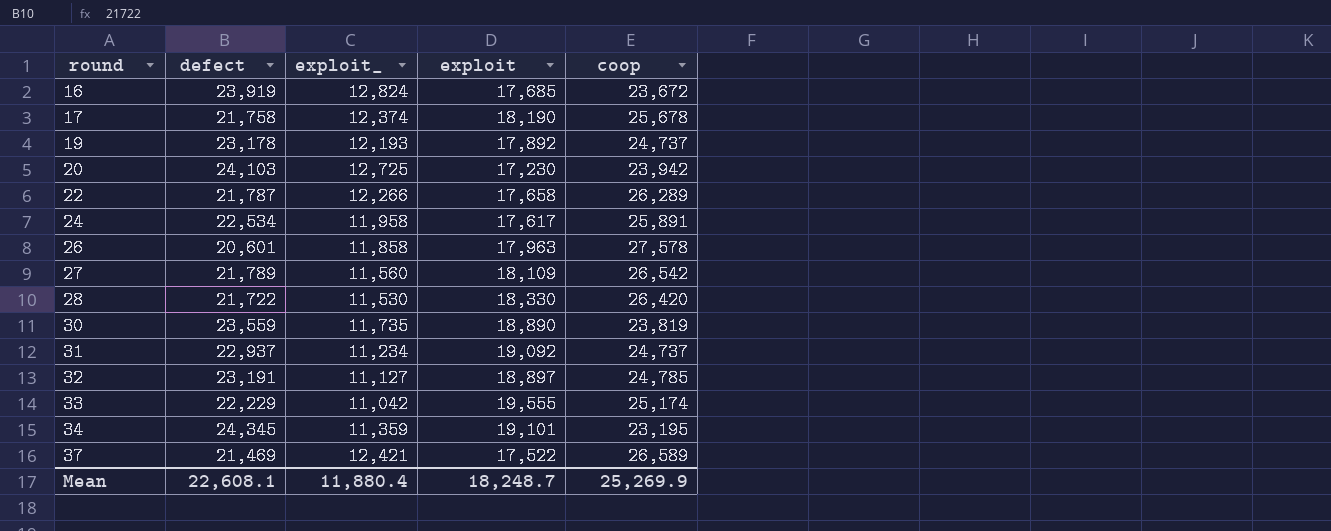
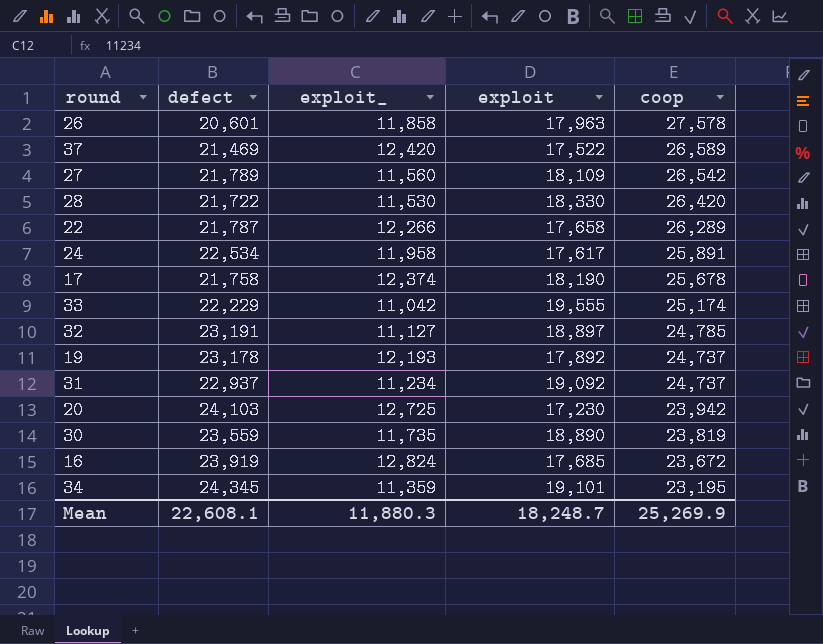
row order: round ascending -> coop descending
37 | exploit_: 12,421 -> 12,420
Mean | exploit_: 11,880.4 -> 11,880.3

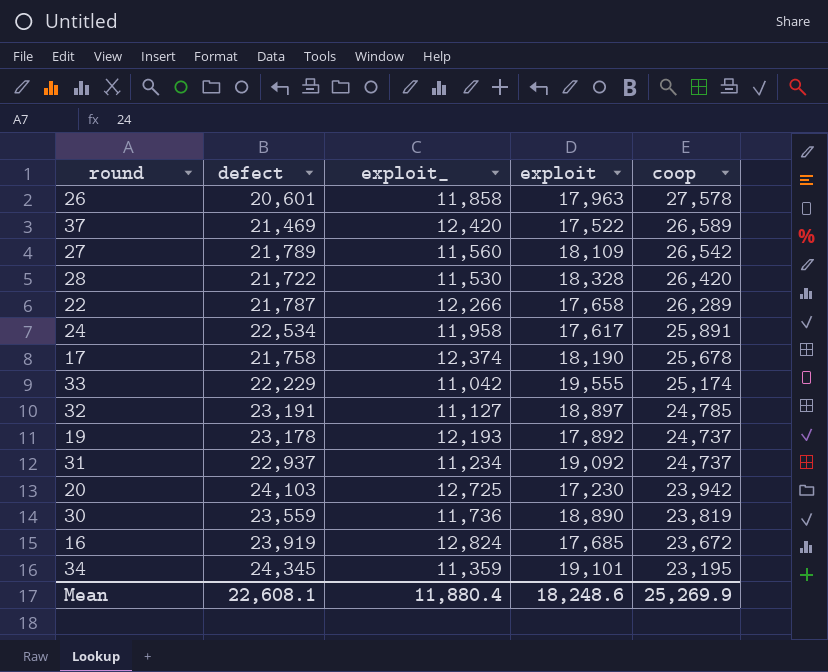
28 | exploit: 18,330 -> 18,328
30 | exploit_: 11,735 -> 11,736
Mean | exploit_: 11,880.3 -> 11,880.4
Mean | exploit: 18,248.7 -> 18,248.6

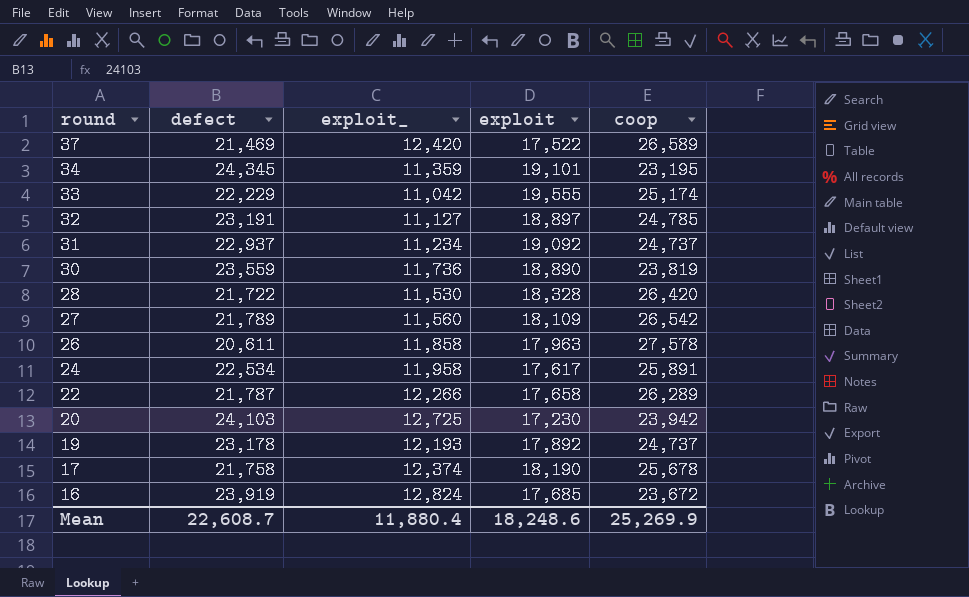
row order: coop descending -> round descending
26 | defect: 20,601 -> 20,611
Mean | defect: 22,608.1 -> 22,608.7

